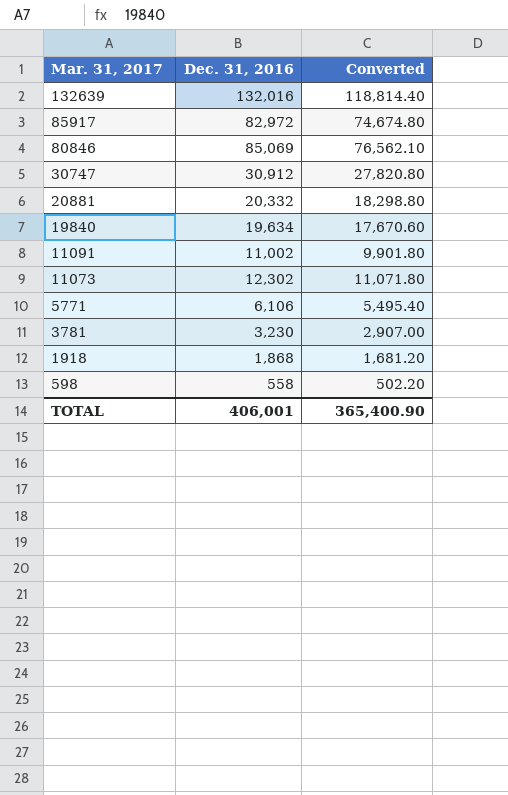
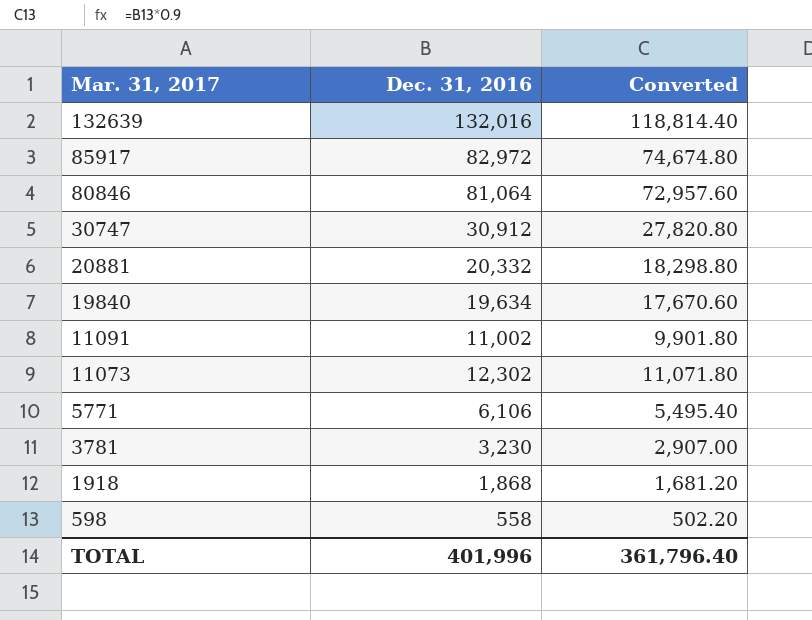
80846 | Dec. 31, 2016: 85,069 -> 81,064
80846 | Converted: 76,562.10 -> 72,957.60
TOTAL | Dec. 31, 2016: 406,001 -> 401,996
TOTAL | Converted: 365,400.90 -> 361,796.40

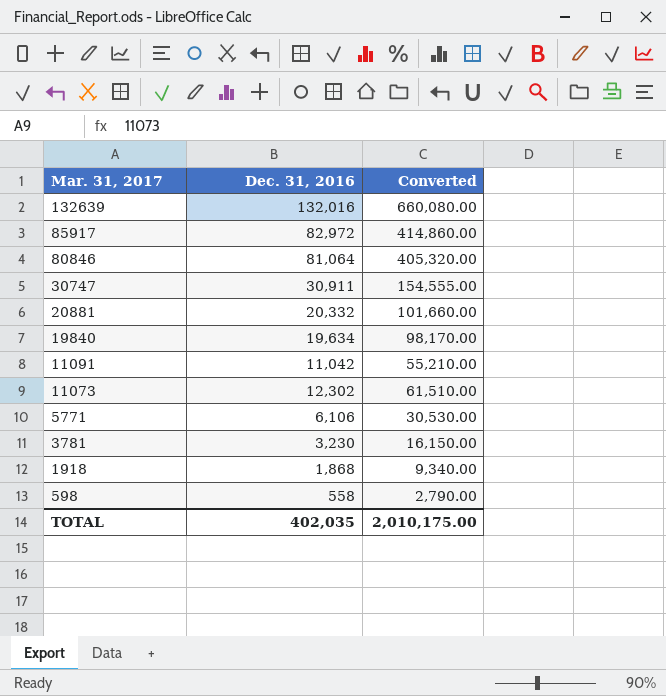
column Converted | formula: [Dec. 31, 2016] * 0.9 -> [Dec. 31, 2016] * 5
30747 | Dec. 31, 2016: 30,912 -> 30,911
11091 | Dec. 31, 2016: 11,002 -> 11,042
TOTAL | Dec. 31, 2016: 401,996 -> 402,035
TOTAL | Converted: 361,796.40 -> 2,010,175.00

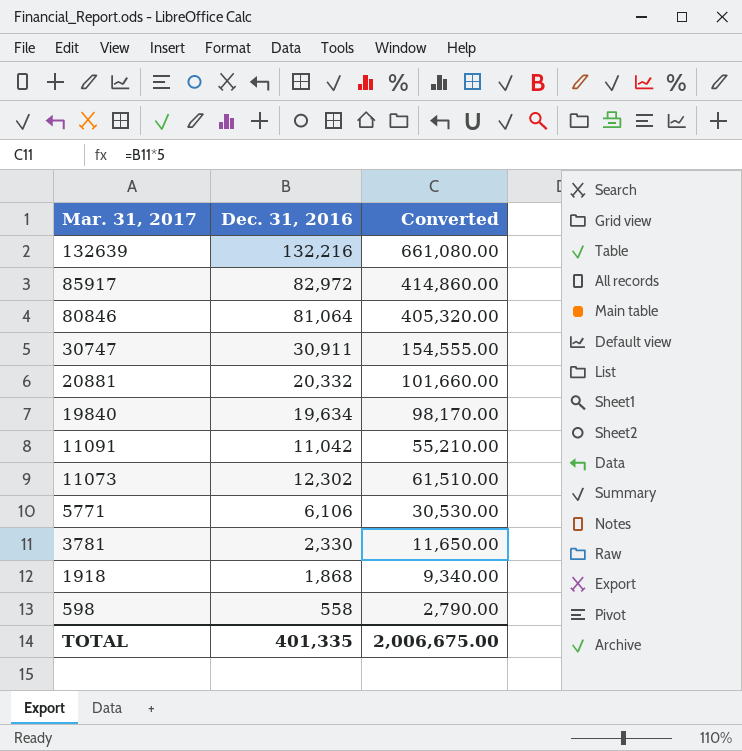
132639 | Dec. 31, 2016: 132,016 -> 132,216
132639 | Converted: 660,080.00 -> 661,080.00
3781 | Dec. 31, 2016: 3,230 -> 2,330
3781 | Converted: 16,150.00 -> 11,650.00
TOTAL | Dec. 31, 2016: 402,035 -> 401,335
TOTAL | Converted: 2,010,175.00 -> 2,006,675.00

